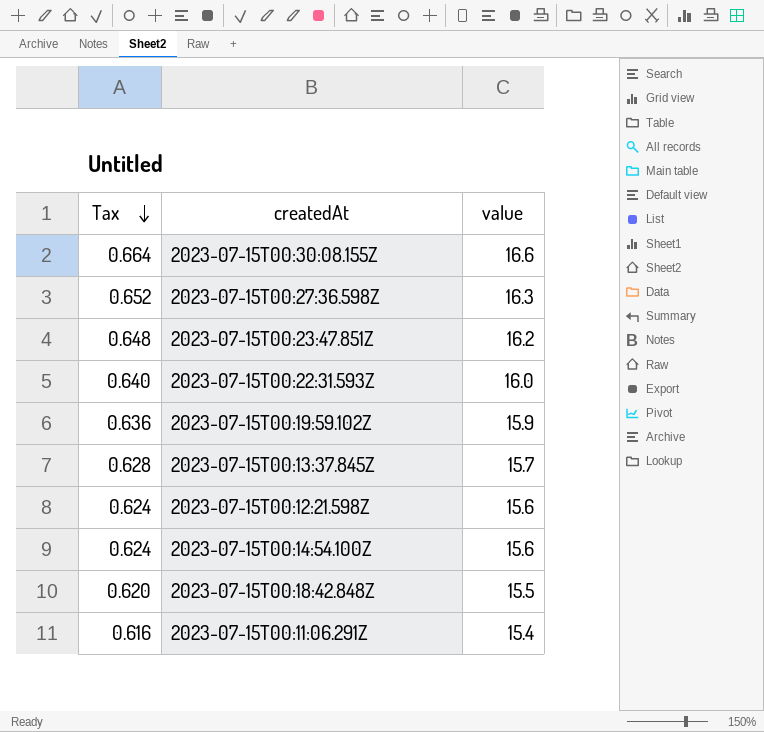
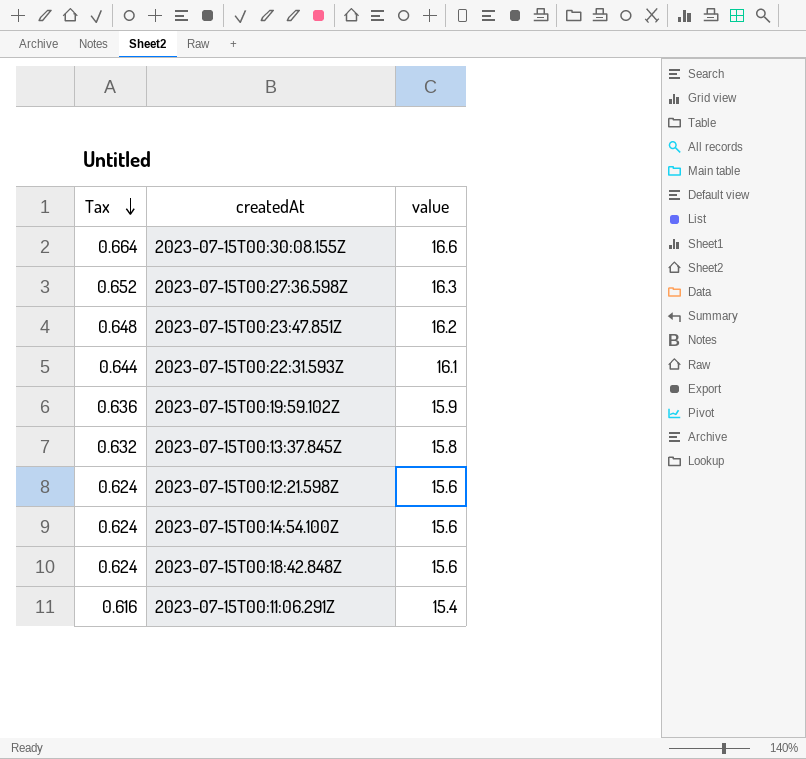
2023-07-15T00:22:31.593Z | Tax: 0.640 -> 0.644
2023-07-15T00:22:31.593Z | value: 16.0 -> 16.1
2023-07-15T00:13:37.845Z | Tax: 0.628 -> 0.632
2023-07-15T00:13:37.845Z | value: 15.7 -> 15.8
2023-07-15T00:18:42.848Z | Tax: 0.620 -> 0.624
2023-07-15T00:18:42.848Z | value: 15.5 -> 15.6

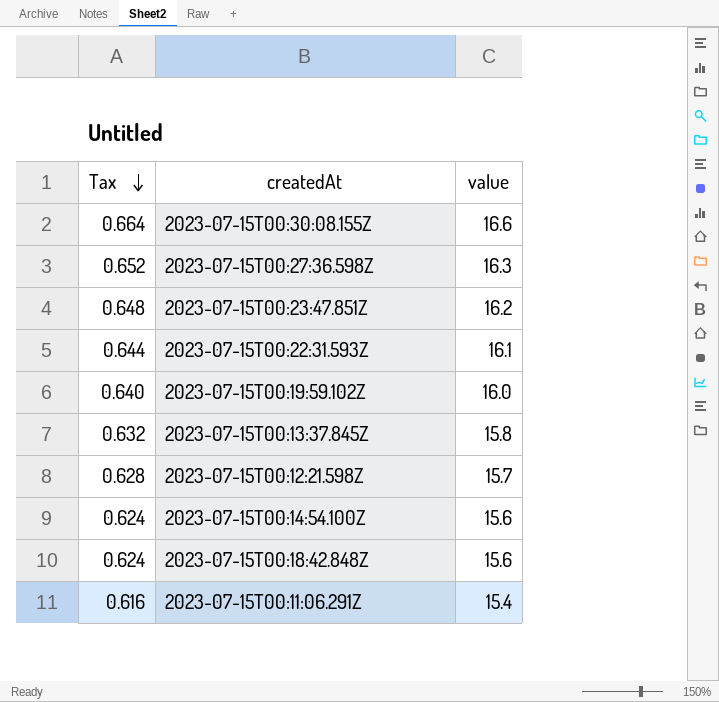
2023-07-15T00:19:59.102Z | Tax: 0.636 -> 0.640
2023-07-15T00:19:59.102Z | value: 15.9 -> 16.0
2023-07-15T00:12:21.598Z | Tax: 0.624 -> 0.628
2023-07-15T00:12:21.598Z | value: 15.6 -> 15.7

